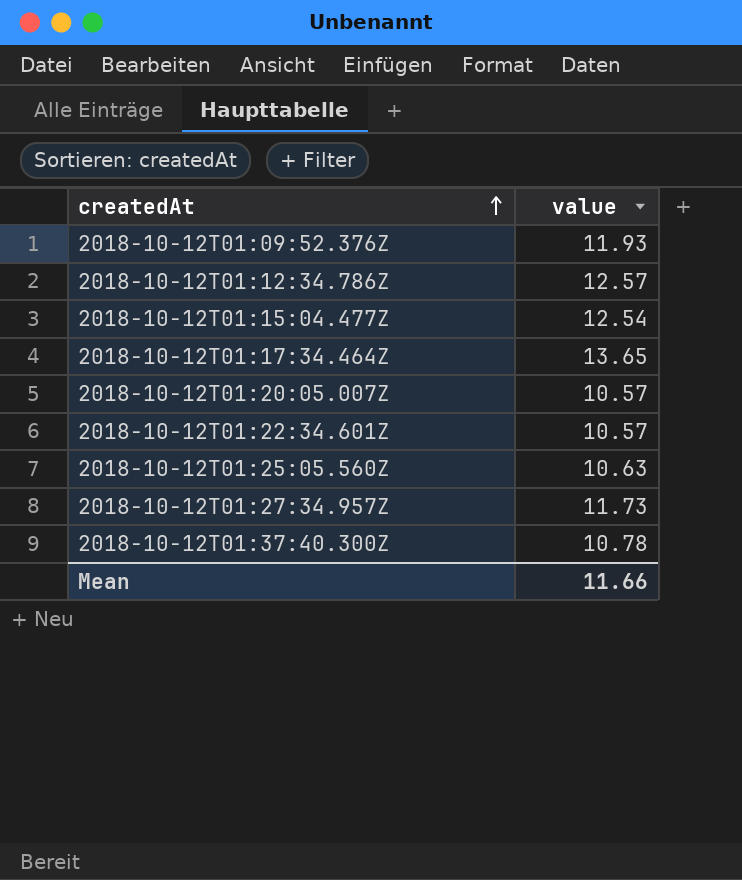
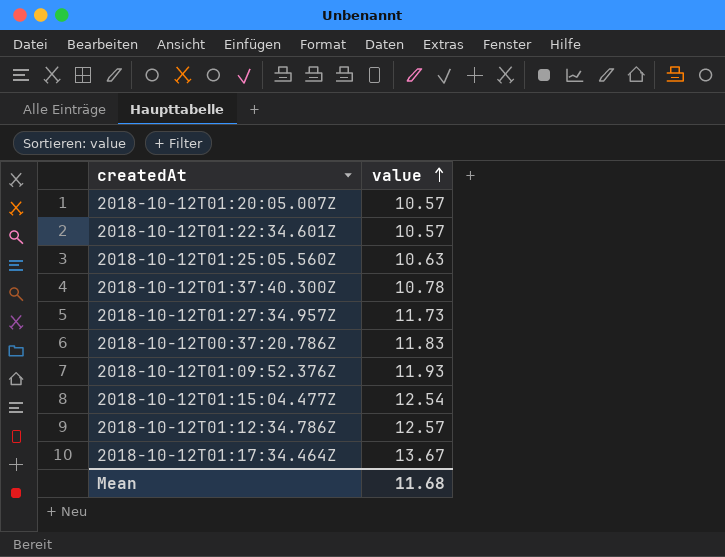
row order: createdAt ascending -> value ascending
row 2018-10-12T00:37:20.786Z: none -> 11.83
2018-10-12T01:17:34.464Z | value: 13.65 -> 13.67
Mean | value: 11.66 -> 11.68

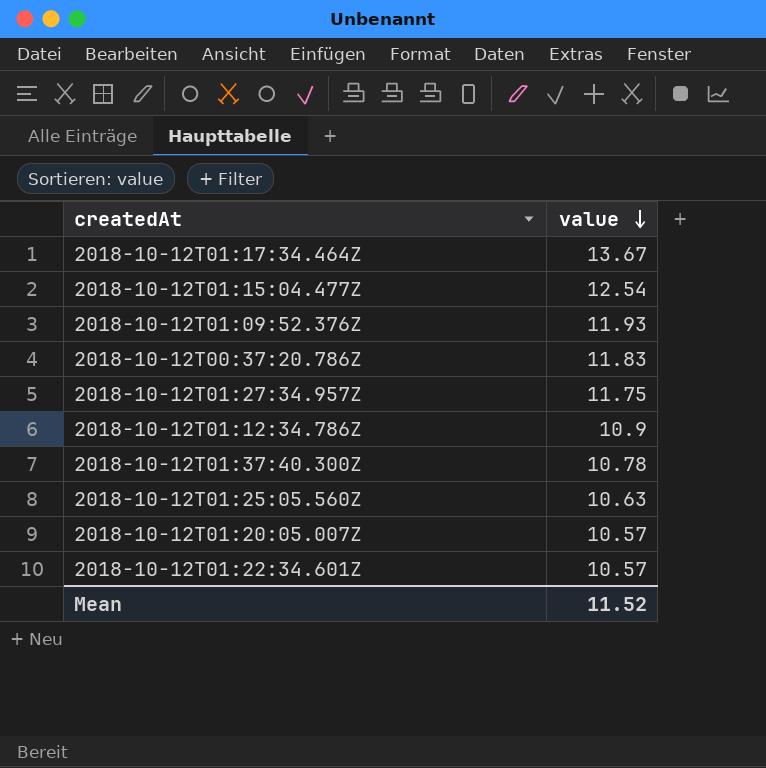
row order: value ascending -> value descending
2018-10-12T01:27:34.957Z | value: 11.73 -> 11.75
2018-10-12T01:12:34.786Z | value: 12.57 -> 10.9
Mean | value: 11.68 -> 11.52

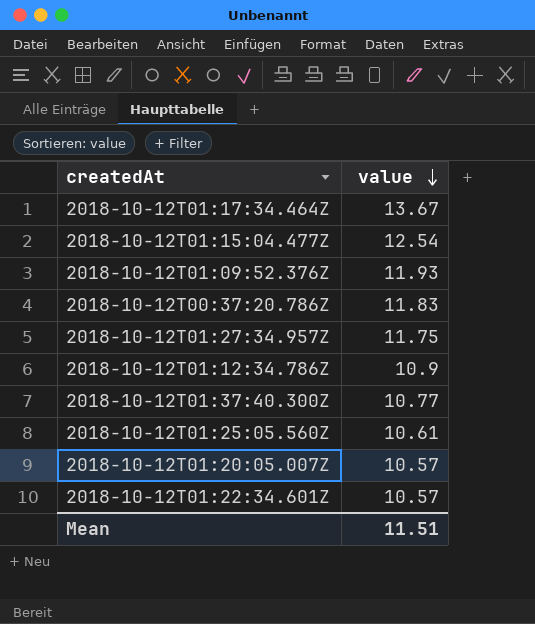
2018-10-12T01:37:40.300Z | value: 10.78 -> 10.77
2018-10-12T01:25:05.560Z | value: 10.63 -> 10.61
Mean | value: 11.52 -> 11.51

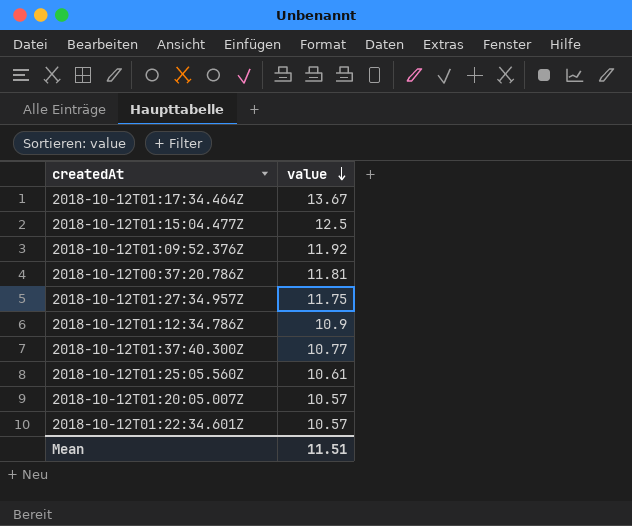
2018-10-12T01:15:04.477Z | value: 12.54 -> 12.5
2018-10-12T01:09:52.376Z | value: 11.93 -> 11.92
2018-10-12T00:37:20.786Z | value: 11.83 -> 11.81

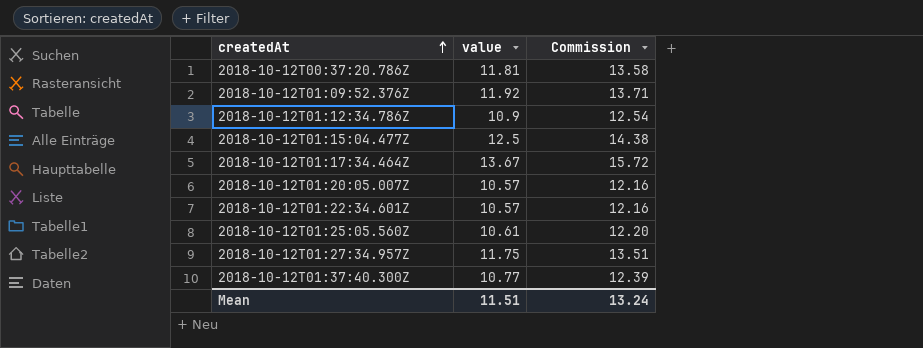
row order: value descending -> createdAt ascending
column Commission | formula: none -> [value] * 1.15

